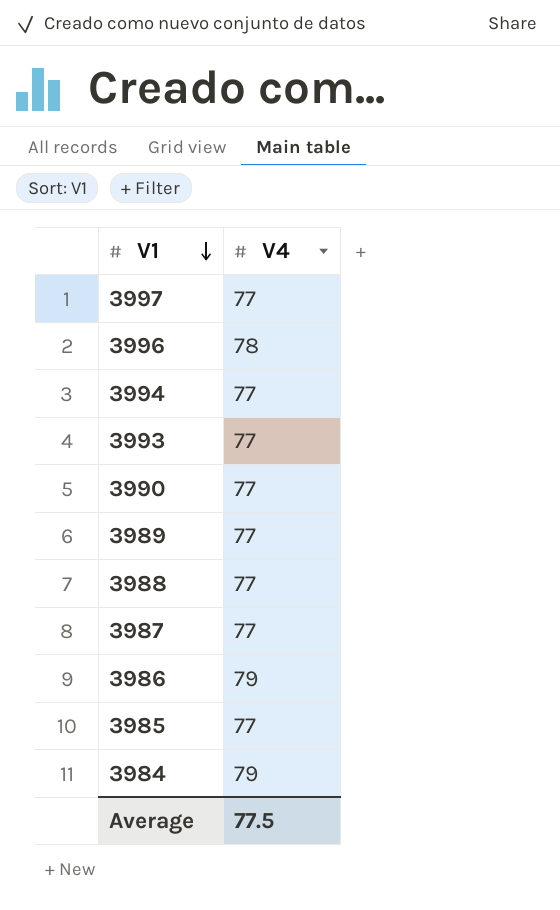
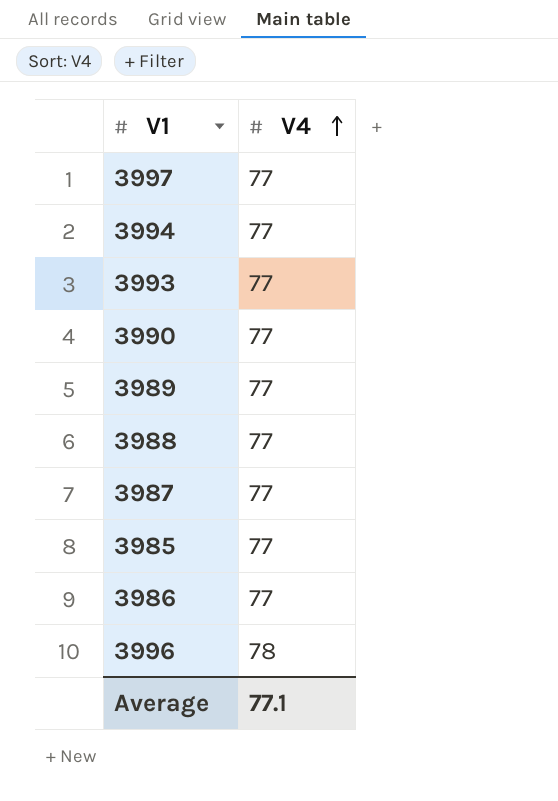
row order: V1 descending -> V4 ascending
row 3984: 79 -> none
3986 | V4: 79 -> 77
Average | V4: 77.5 -> 77.1

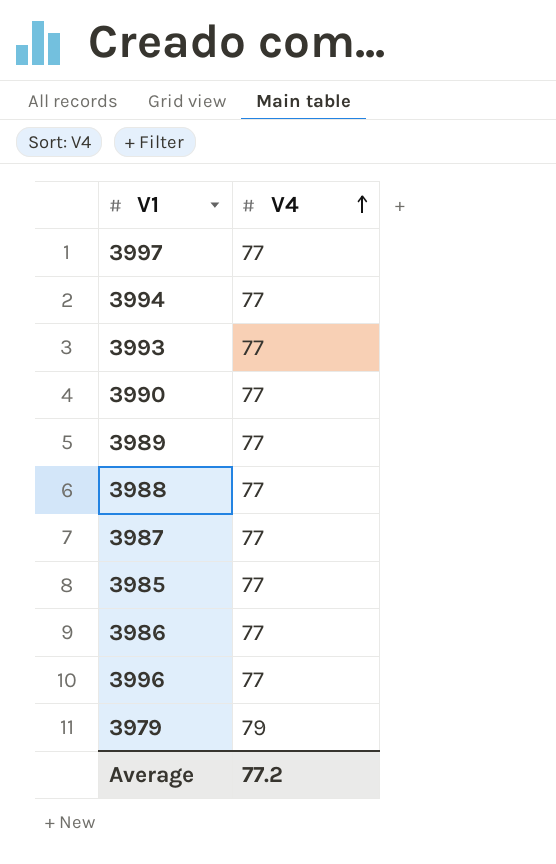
3996 | V4: 78 -> 77
row 3979: none -> 79
Average | V4: 77.1 -> 77.2

